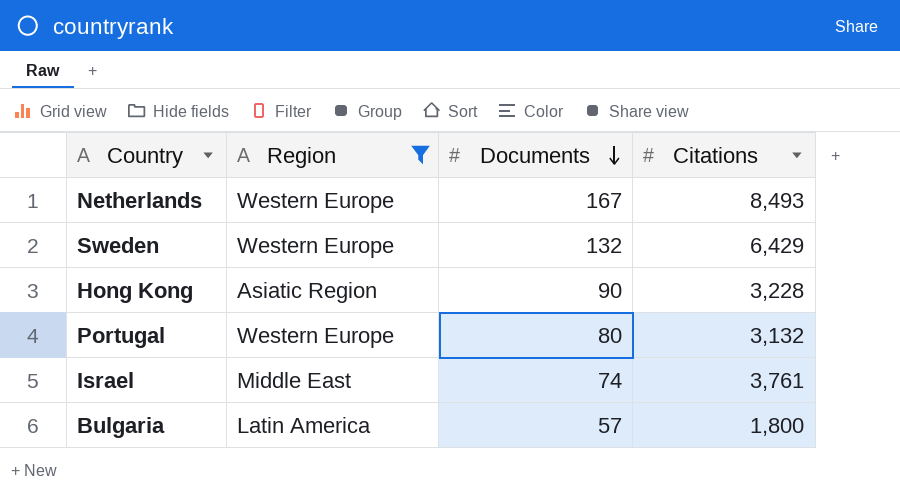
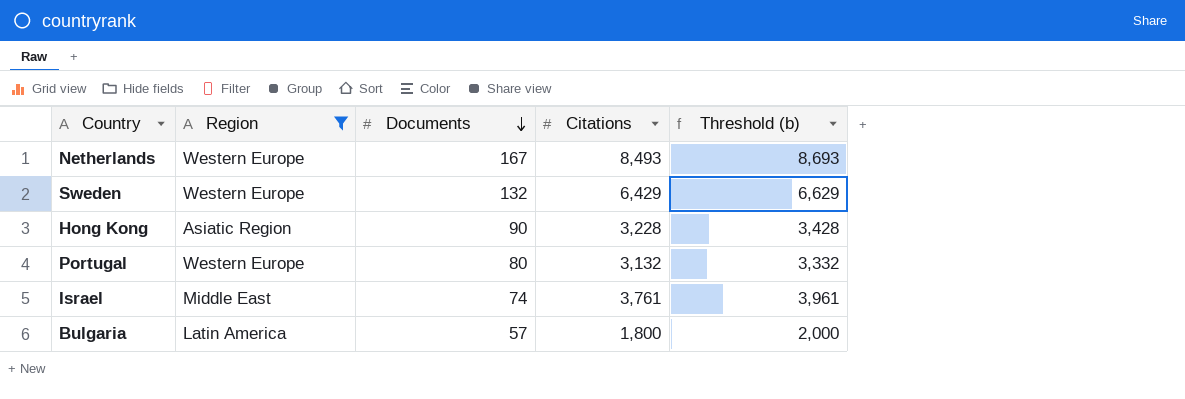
column Threshold (b) | formula: none -> [Citations] + 200

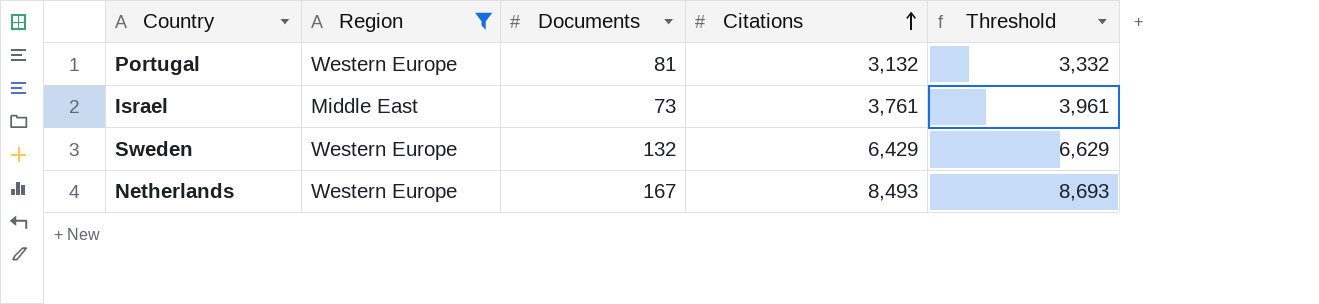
row order: Documents descending -> Citations ascending
column name: Threshold (b) -> Threshold
row Hong Kong: Asiatic Region | 90 | 3,228 | 3,428 -> none
row Bulgaria: Latin America | 57 | 1,800 | 2,000 -> none
Portugal | Documents: 80 -> 81
Israel | Documents: 74 -> 73

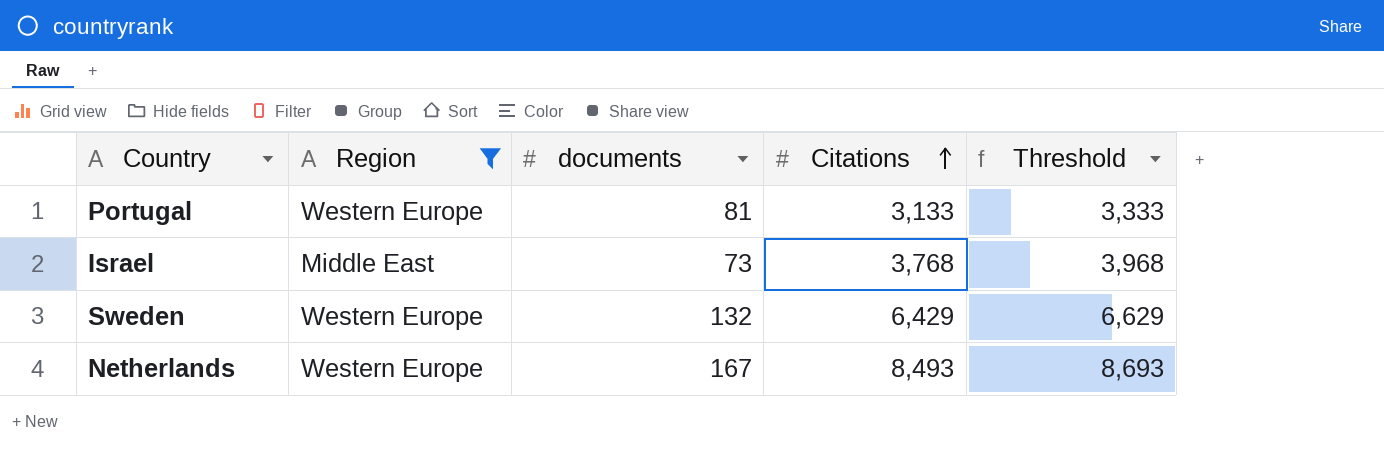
column name: Documents -> documents
Portugal | Citations: 3,132 -> 3,133
Portugal | Threshold: 3,332 -> 3,333
Israel | Citations: 3,761 -> 3,768
Israel | Threshold: 3,961 -> 3,968

